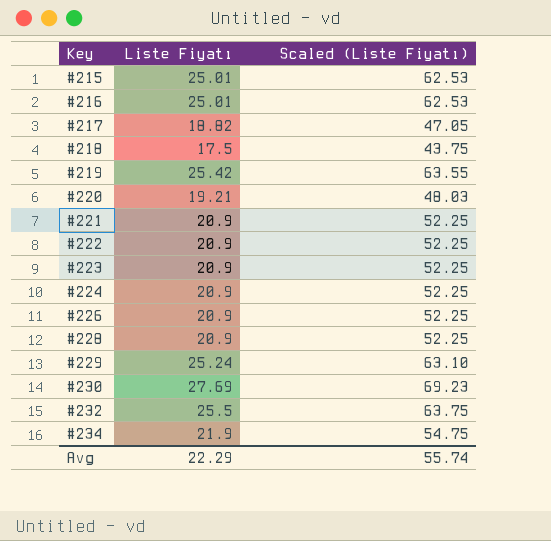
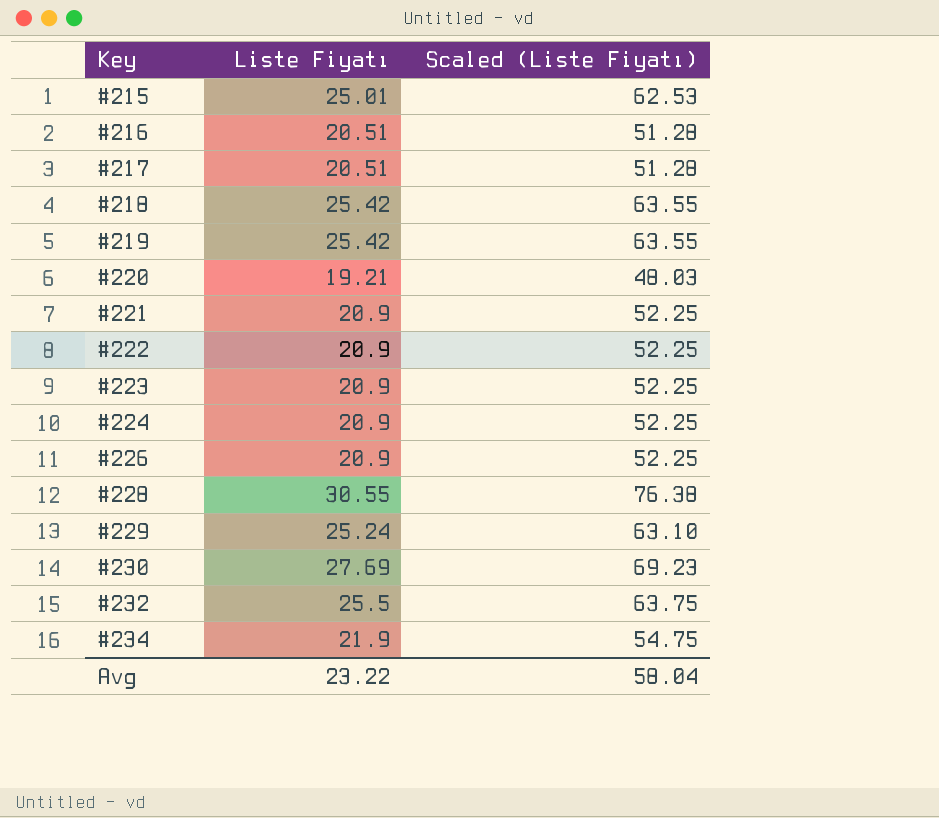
#216 | Liste Fiyatı: 25.01 -> 20.51
#216 | Scaled (Liste Fiyatı): 62.53 -> 51.28
#217 | Liste Fiyatı: 18.82 -> 20.51
#217 | Scaled (Liste Fiyatı): 47.05 -> 51.28
#218 | Liste Fiyatı: 17.5 -> 25.42
#218 | Scaled (Liste Fiyatı): 43.75 -> 63.55
#228 | Liste Fiyatı: 20.9 -> 30.55
#228 | Scaled (Liste Fiyatı): 52.25 -> 76.38
Avg | Liste Fiyatı: 22.29 -> 23.22
Avg | Scaled (Liste Fiyatı): 55.74 -> 58.04

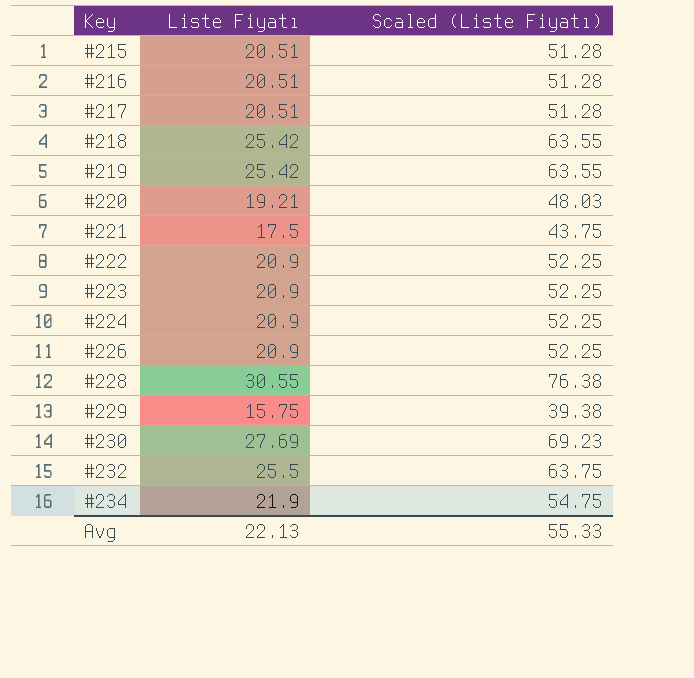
#215 | Liste Fiyatı: 25.01 -> 20.51
#215 | Scaled (Liste Fiyatı): 62.53 -> 51.28
#221 | Liste Fiyatı: 20.9 -> 17.5
#221 | Scaled (Liste Fiyatı): 52.25 -> 43.75
#229 | Liste Fiyatı: 25.24 -> 15.75
#229 | Scaled (Liste Fiyatı): 63.10 -> 39.38
Avg | Liste Fiyatı: 23.22 -> 22.13
Avg | Scaled (Liste Fiyatı): 58.04 -> 55.33

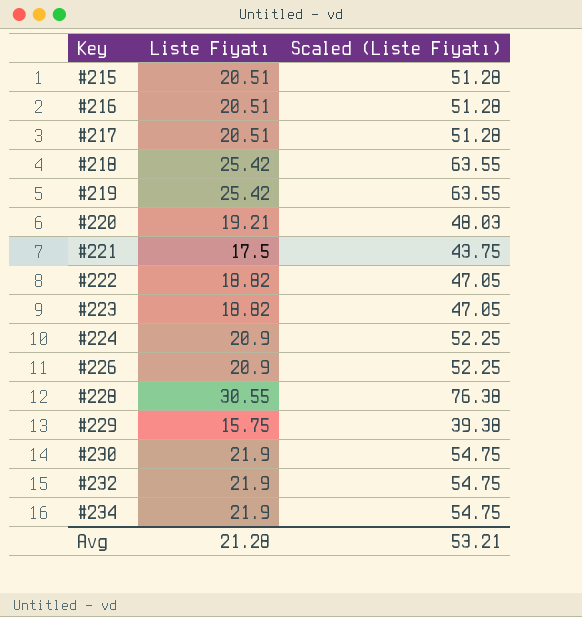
#222 | Liste Fiyatı: 20.9 -> 18.82
#222 | Scaled (Liste Fiyatı): 52.25 -> 47.05
#223 | Liste Fiyatı: 20.9 -> 18.82
#223 | Scaled (Liste Fiyatı): 52.25 -> 47.05
#230 | Liste Fiyatı: 27.69 -> 21.9
#230 | Scaled (Liste Fiyatı): 69.23 -> 54.75
#232 | Liste Fiyatı: 25.5 -> 21.9
#232 | Scaled (Liste Fiyatı): 63.75 -> 54.75
Avg | Liste Fiyatı: 22.13 -> 21.28
Avg | Scaled (Liste Fiyatı): 55.33 -> 53.21

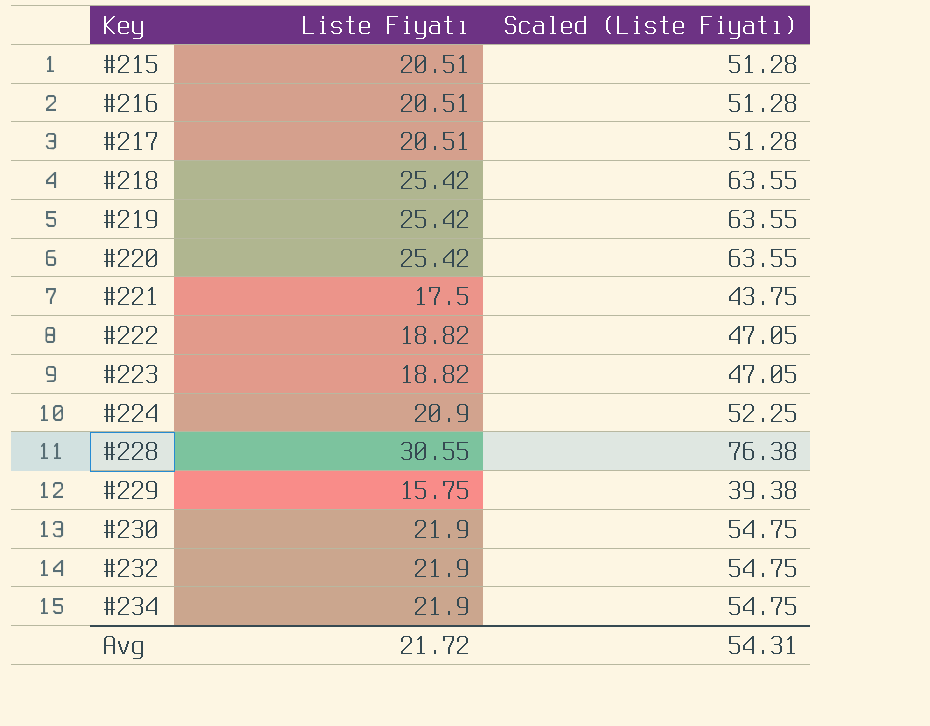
row #226: 20.9 | 52.25 -> none
#220 | Liste Fiyatı: 19.21 -> 25.42
#220 | Scaled (Liste Fiyatı): 48.03 -> 63.55
Avg | Liste Fiyatı: 21.28 -> 21.72
Avg | Scaled (Liste Fiyatı): 53.21 -> 54.31

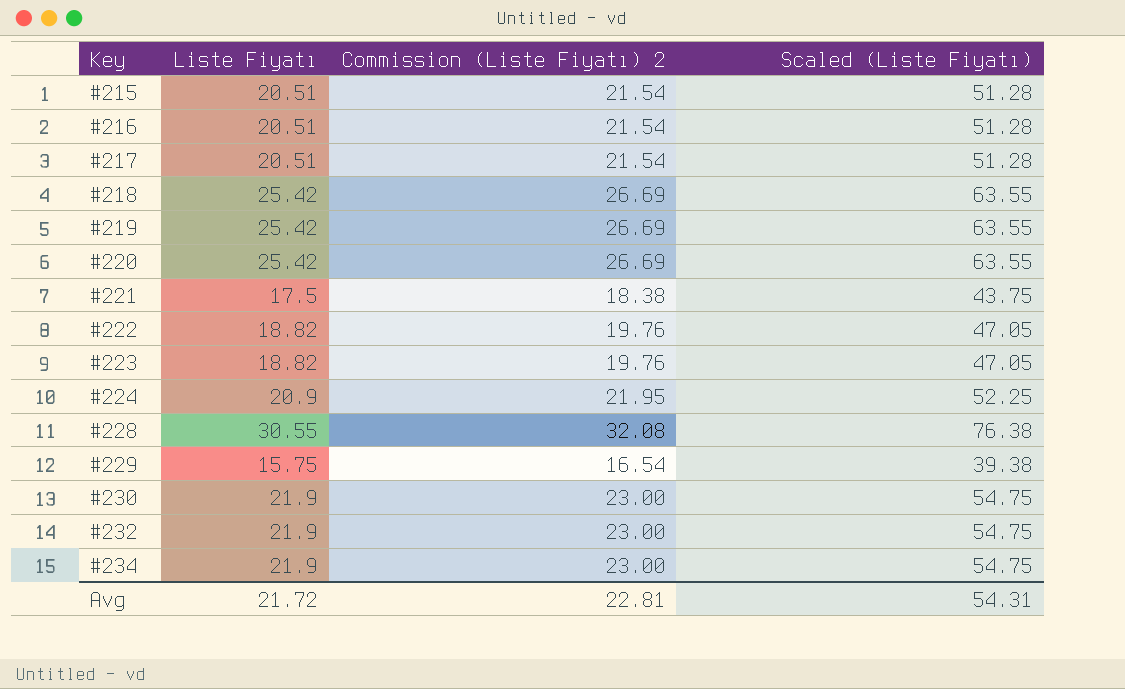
column Commission (Liste Fiyatı) 2 | formula: none -> [Liste Fiyatı] * 1.05

